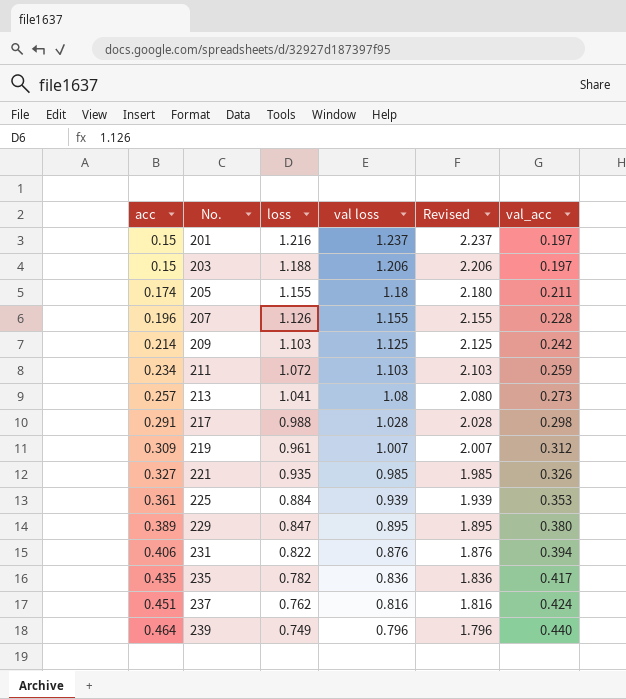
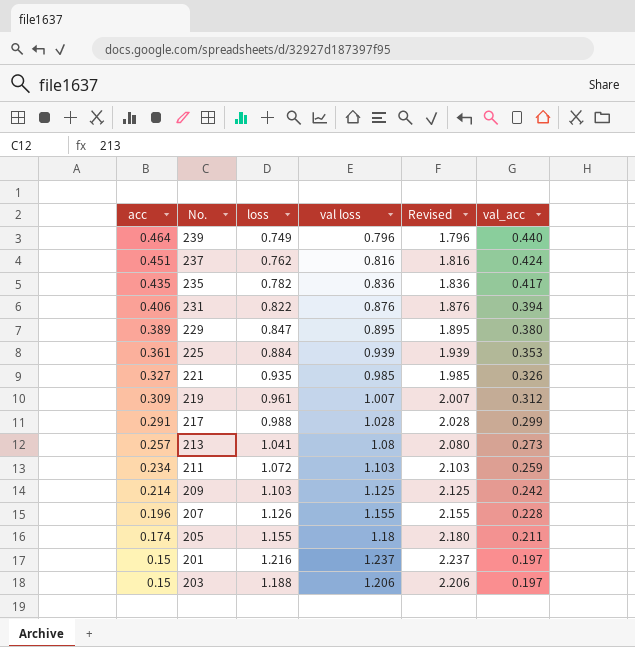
row order: acc ascending -> acc descending
217 | val_acc: 0.298 -> 0.299

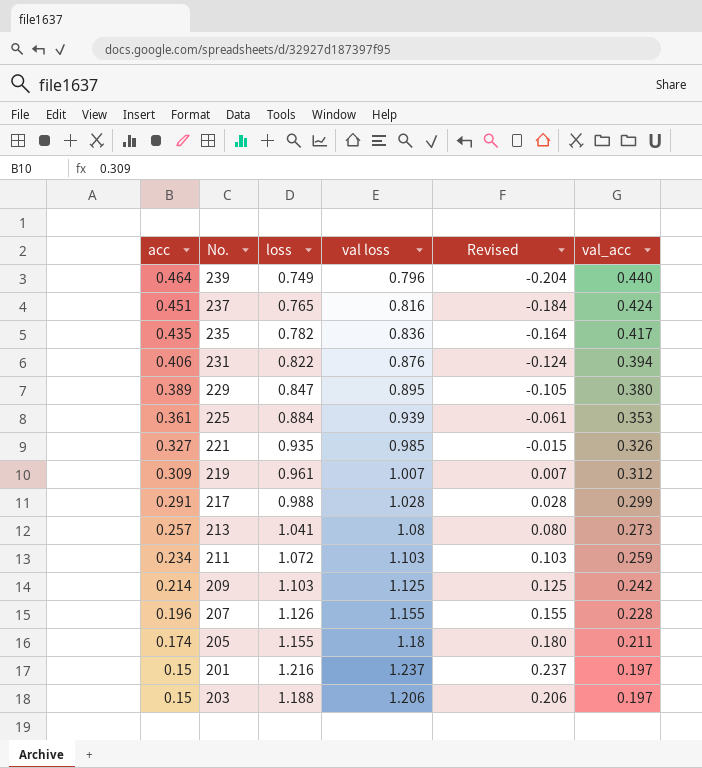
column Revised | formula: [val loss] + 1 -> [val loss] - 1
237 | loss: 0.762 -> 0.765

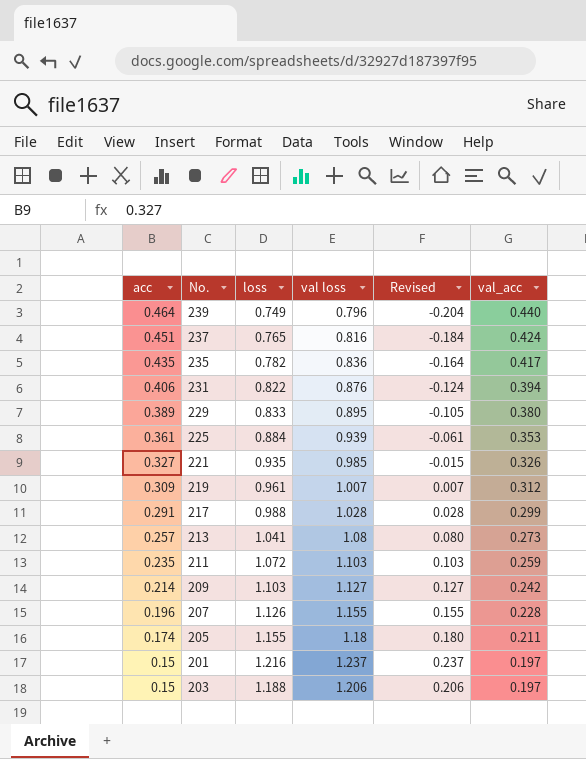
229 | loss: 0.847 -> 0.833
211 | acc: 0.234 -> 0.235
209 | val loss: 1.125 -> 1.127
209 | Revised: 0.125 -> 0.127

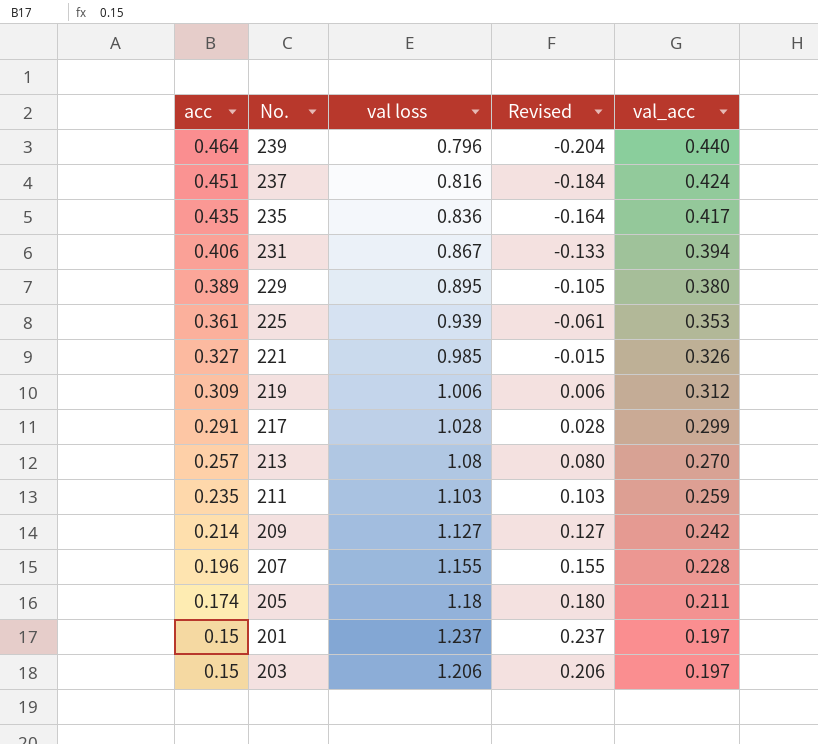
column loss | position: 3 -> none
231 | val loss: 0.876 -> 0.867
231 | Revised: -0.124 -> -0.133
219 | val loss: 1.007 -> 1.006
219 | Revised: 0.007 -> 0.006
213 | val_acc: 0.273 -> 0.270

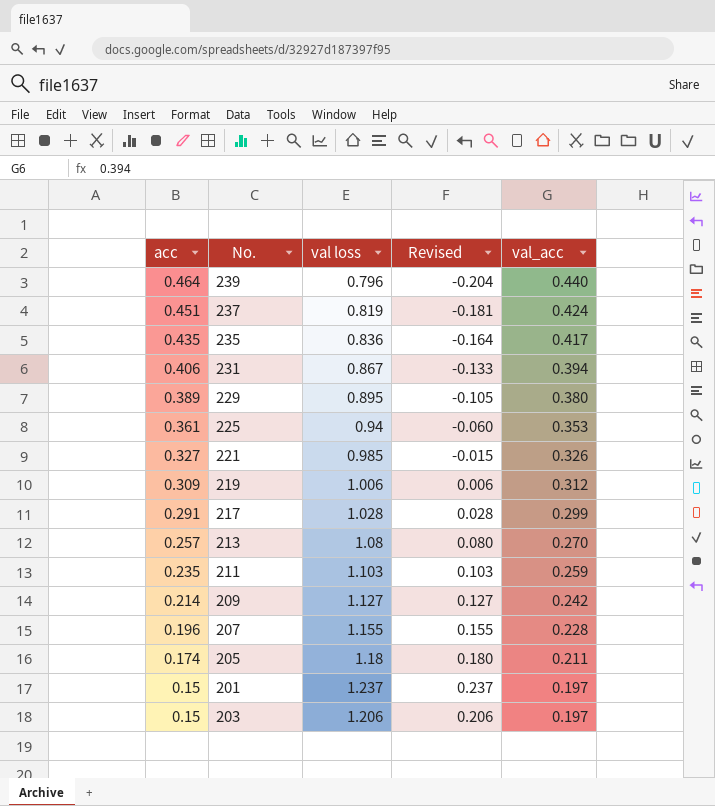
237 | val loss: 0.816 -> 0.819
237 | Revised: -0.184 -> -0.181
225 | val loss: 0.939 -> 0.94
225 | Revised: -0.061 -> -0.060

